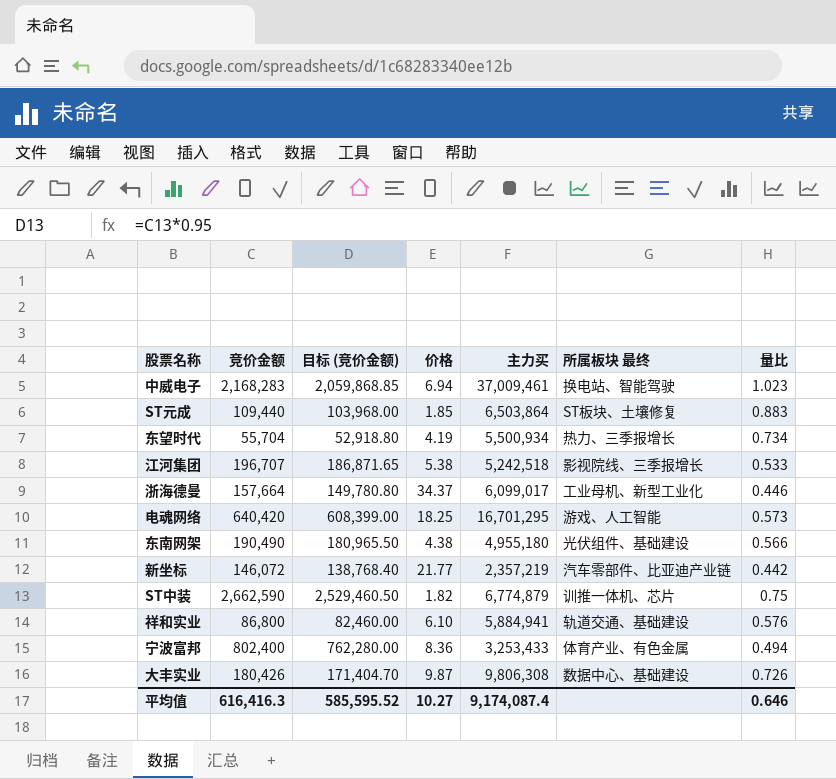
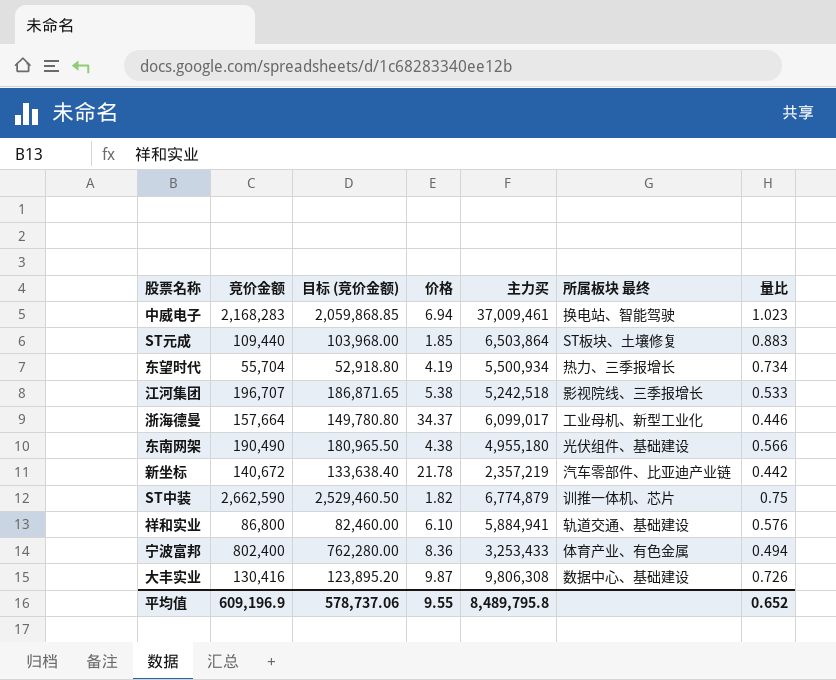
row 电魂网络: 640,420 | 608,399.00 | 18.25 | 16,701,295 | 游戏、人工智能 | 0.573 -> none
新坐标 | 竞价金额: 146,072 -> 140,672
新坐标 | 目标 (竞价金额): 138,768.40 -> 133,638.40
新坐标 | 价格: 21.77 -> 21.78
大丰实业 | 竞价金额: 180,426 -> 130,416
大丰实业 | 目标 (竞价金额): 171,404.70 -> 123,895.20
平均值 | 竞价金额: 616,416.3 -> 609,196.9
平均值 | 目标 (竞价金额): 585,595.52 -> 578,737.06
平均值 | 价格: 10.27 -> 9.55
平均值 | 主力买: 9,174,087.4 -> 8,489,795.8
平均值 | 量比: 0.646 -> 0.652

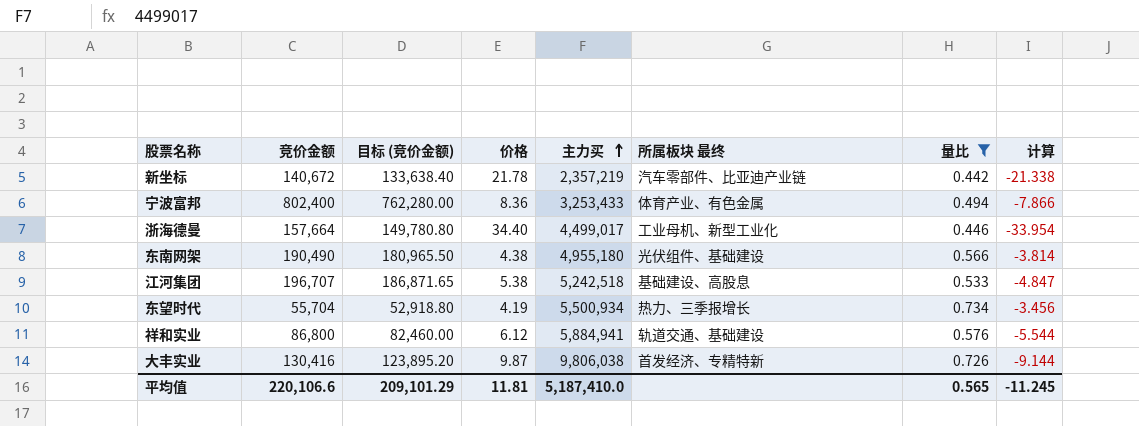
filter: none -> 量比 <= 0.734
row order: none -> 主力买 ascending
column 计算 | formula: none -> [量比] - [价格]
浙海德曼 | 价格: 34.37 -> 34.40
浙海德曼 | 主力买: 6,099,017 -> 4,499,017
江河集团 | 所属板块 最终: 影视院线、三季报增长 -> 基础建设、高股息
祥和实业 | 价格: 6.10 -> 6.12
大丰实业 | 主力买: 9,806,308 -> 9,806,038
大丰实业 | 所属板块 最终: 数据中心、基础建设 -> 首发经济、专精特新
平均值 | 竞价金额: 609,196.9 -> 220,106.6
平均值 | 目标 (竞价金额): 578,737.06 -> 209,101.29
平均值 | 价格: 9.55 -> 11.81
平均值 | 主力买: 8,489,795.8 -> 5,187,410.0
平均值 | 量比: 0.652 -> 0.565

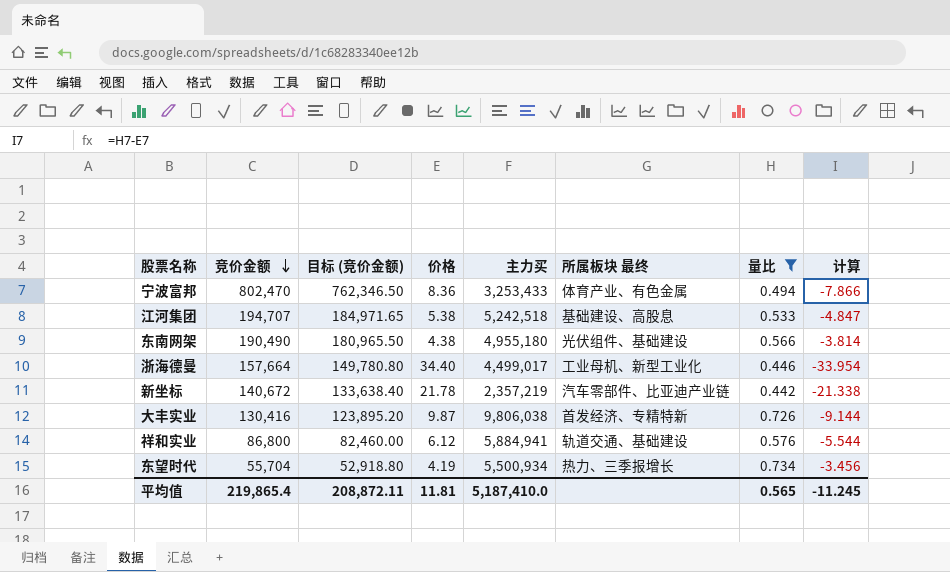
row order: 主力买 ascending -> 竞价金额 descending
宁波富邦 | 竞价金额: 802,400 -> 802,470
宁波富邦 | 目标 (竞价金额): 762,280.00 -> 762,346.50
江河集团 | 竞价金额: 196,707 -> 194,707
江河集团 | 目标 (竞价金额): 186,871.65 -> 184,971.65
平均值 | 竞价金额: 220,106.6 -> 219,865.4
平均值 | 目标 (竞价金额): 209,101.29 -> 208,872.11

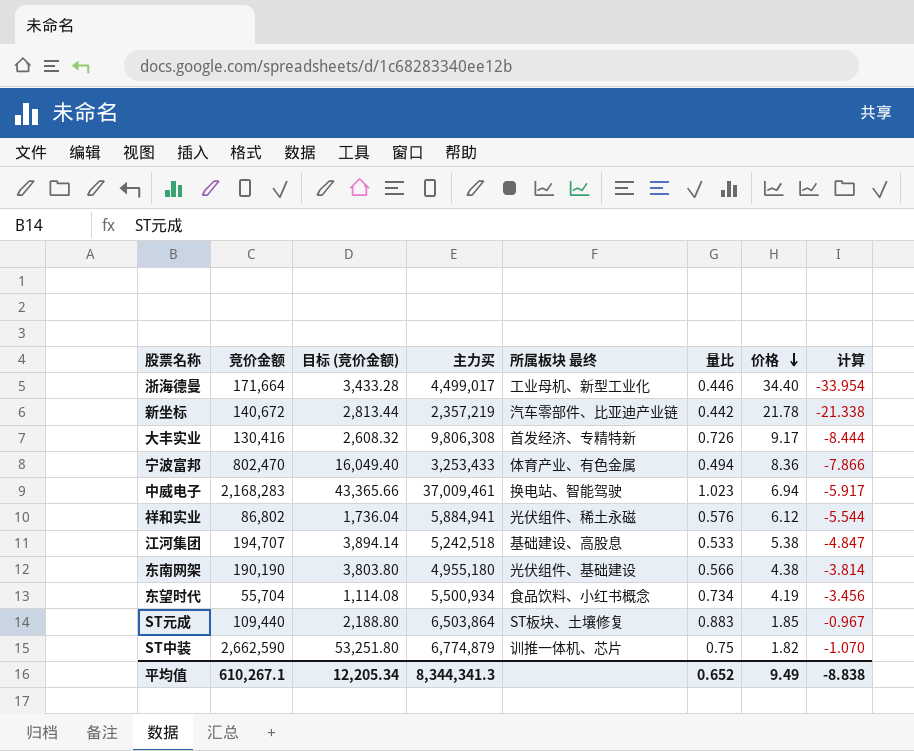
filter: 量比 <= 0.734 -> none
row order: 竞价金额 descending -> 价格 descending
column 目标 (竞价金额) | formula: [竞价金额] * 0.95 -> [竞价金额] * 0.02
column 价格 | position: 4 -> 7
浙海德曼 | 竞价金额: 157,664 -> 171,664
大丰实业 | 主力买: 9,806,038 -> 9,806,308
大丰实业 | 价格: 9.87 -> 9.17
大丰实业 | 计算: -9.144 -> -8.444
祥和实业 | 竞价金额: 86,800 -> 86,802
祥和实业 | 所属板块 最终: 轨道交通、基础建设 -> 光伏组件、稀土永磁
东南网架 | 竞价金额: 190,490 -> 190,190
东望时代 | 所属板块 最终: 热力、三季报增长 -> 食品饮料、小红书概念
平均值 | 竞价金额: 219,865.4 -> 610,267.1
平均值 | 目标 (竞价金额): 208,872.11 -> 12,205.34
平均值 | 主力买: 5,187,410.0 -> 8,344,341.3
平均值 | 量比: 0.565 -> 0.652
平均值 | 价格: 11.81 -> 9.49
平均值 | 计算: -11.245 -> -8.838

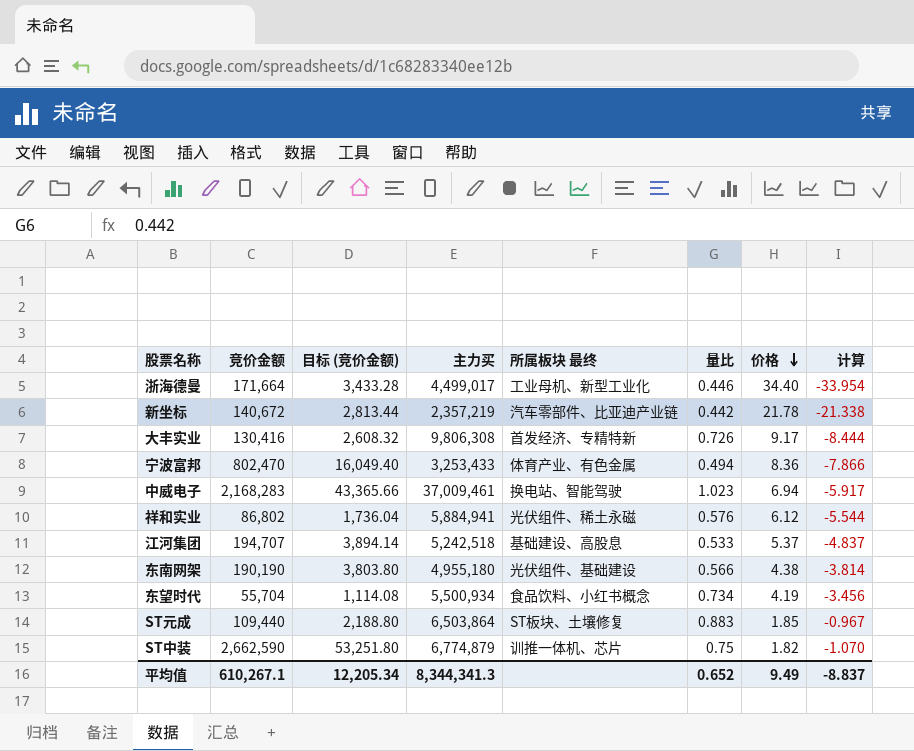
江河集团 | 价格: 5.38 -> 5.37
江河集团 | 计算: -4.847 -> -4.837
平均值 | 计算: -8.838 -> -8.837

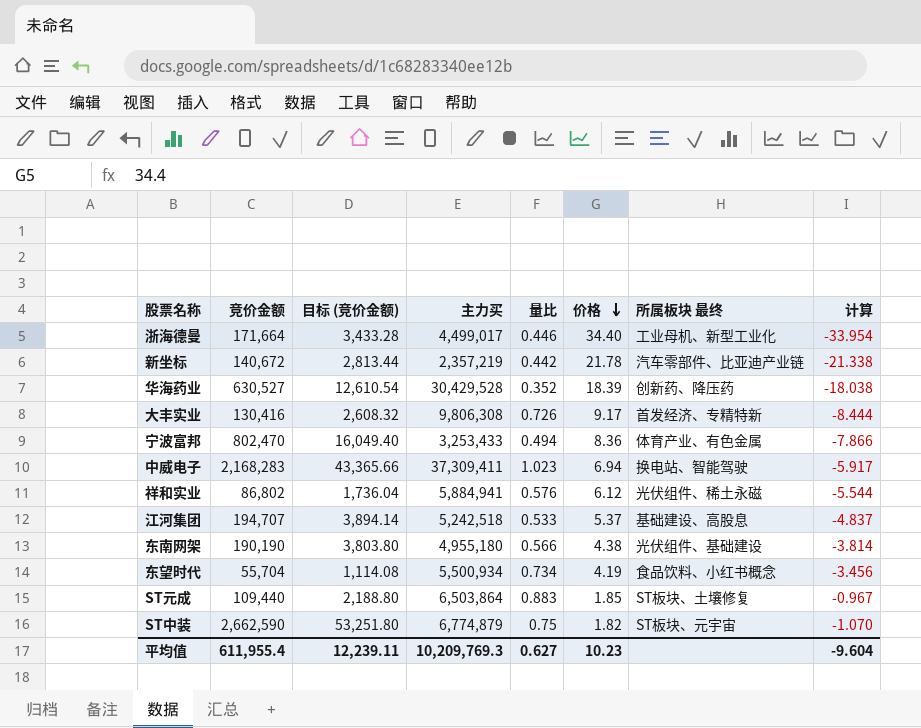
column 所属板块 最终 | position: 5 -> 7
row 华海药业: none -> 630,527 | 12,610.54 | 30,429,528 | 0.352 | 18.39 | 创新药、降压药 | -18.038
中威电子 | 主力买: 37,009,461 -> 37,309,411
ST中装 | 所属板块 最终: 训推一体机、芯片 -> ST板块、元宇宙
平均值 | 竞价金额: 610,267.1 -> 611,955.4
平均值 | 目标 (竞价金额): 12,205.34 -> 12,239.11
平均值 | 主力买: 8,344,341.3 -> 10,209,769.3
平均值 | 量比: 0.652 -> 0.627
平均值 | 价格: 9.49 -> 10.23
平均值 | 计算: -8.837 -> -9.604

